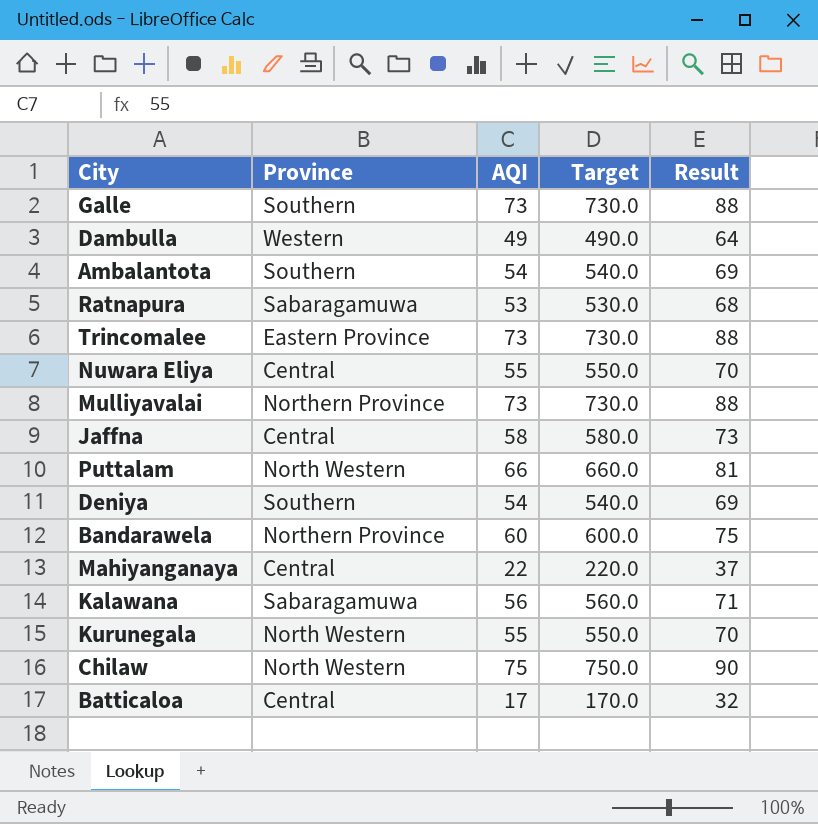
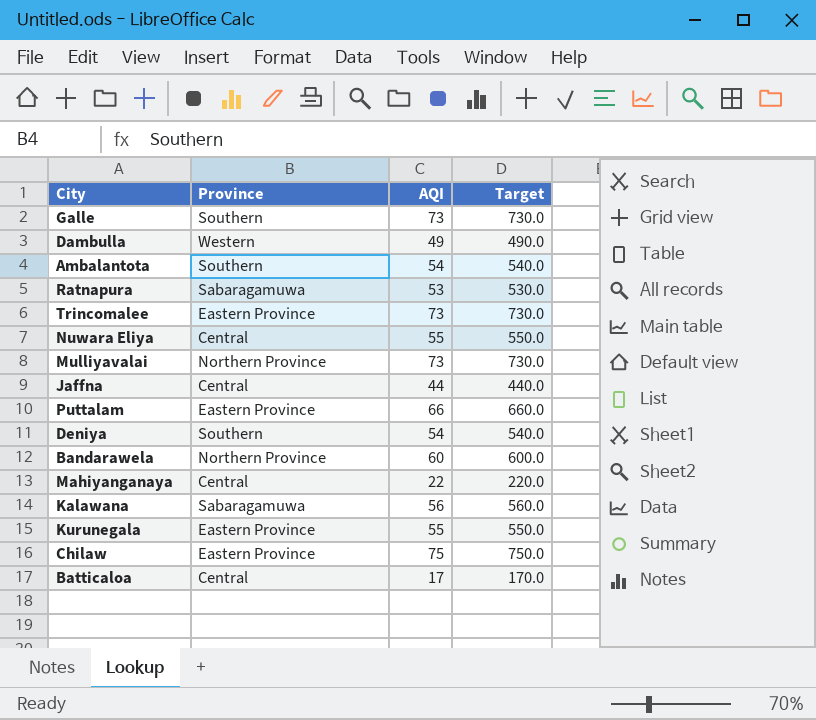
column Result | formula: [AQI] + 15 -> none
Jaffna | AQI: 58 -> 44
Jaffna | Target: 580.0 -> 440.0
Puttalam | Province: North Western -> Eastern Province
Kurunegala | Province: North Western -> Eastern Province
Chilaw | Province: North Western -> Eastern Province

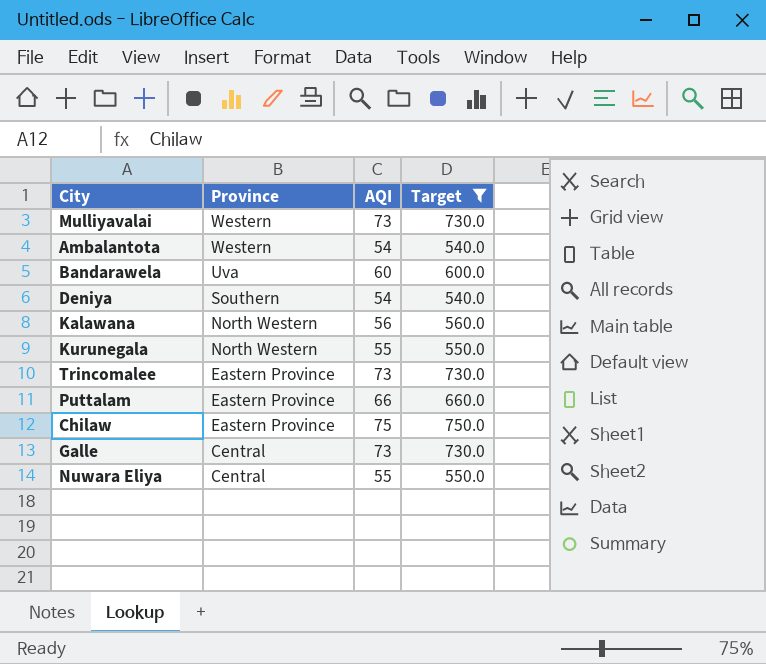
filter: none -> Target >= 540.0
row order: none -> Province descending
Mulliyavalai | Province: Northern Province -> Western
Ambalantota | Province: Southern -> Western
Bandarawela | Province: Northern Province -> Uva
Kalawana | Province: Sabaragamuwa -> North Western
Kurunegala | Province: Eastern Province -> North Western
Galle | Province: Southern -> Central

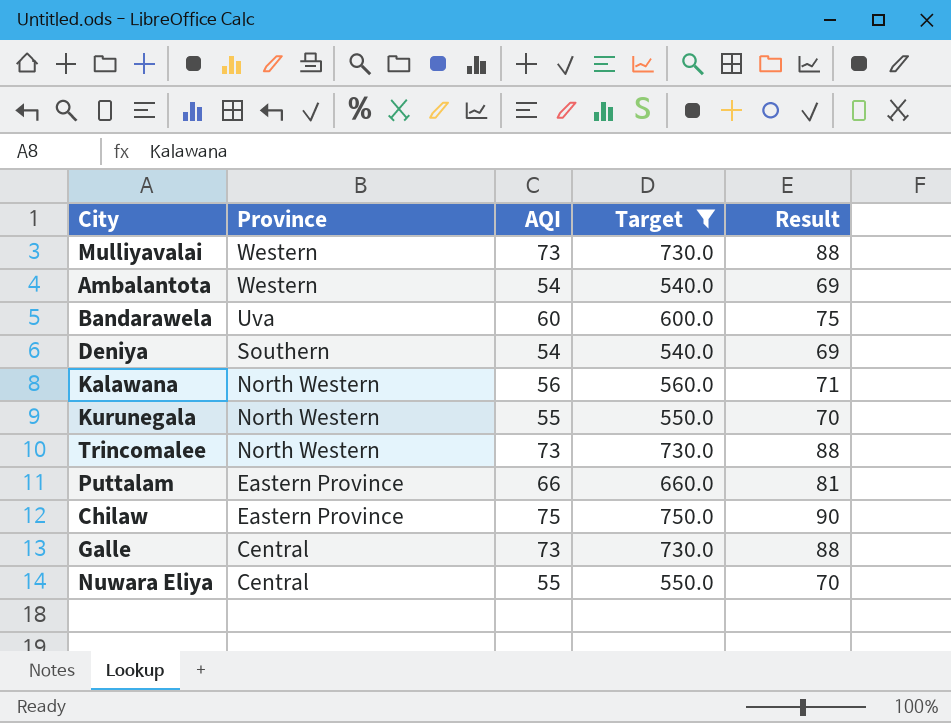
column Result | formula: none -> [AQI] + 15
Trincomalee | Province: Eastern Province -> North Western

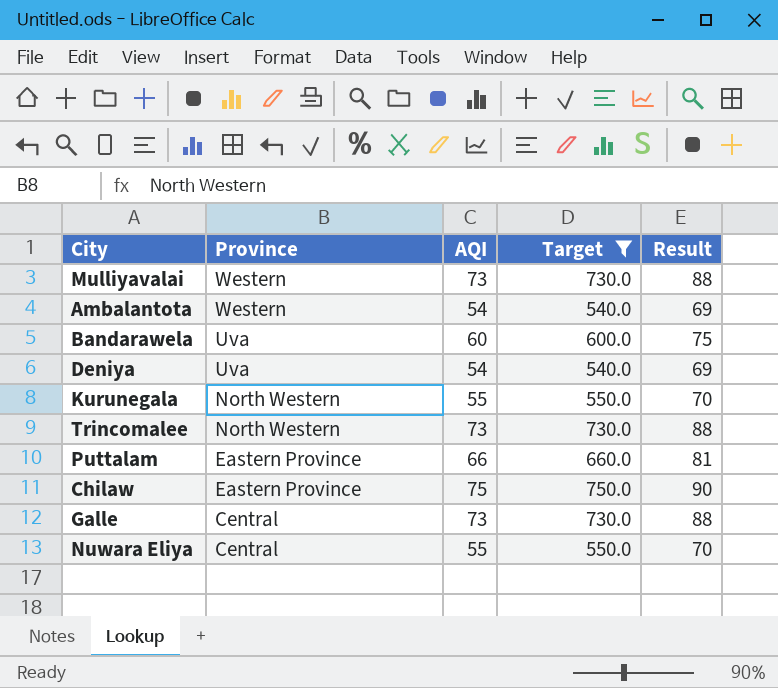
row Kalawana: North Western | 56 | 560.0 | 71 -> none
Deniya | Province: Southern -> Uva

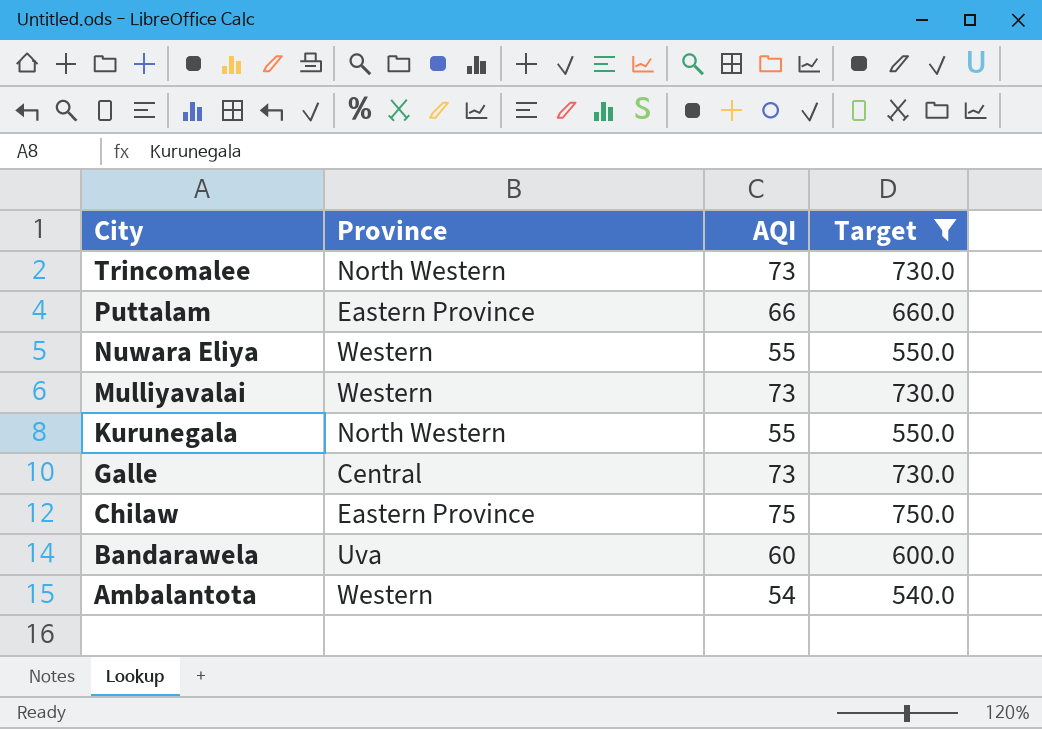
row order: Province descending -> City descending
column Result | formula: [AQI] + 15 -> none
row Deniya: Uva | 54 | 540.0 | 69 -> none
Nuwara Eliya | Province: Central -> Western

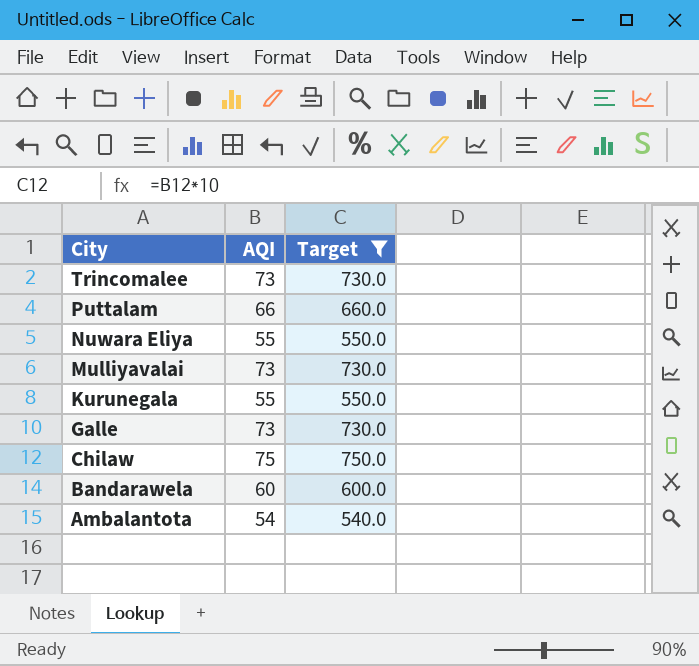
column Province | position: 2 -> none

